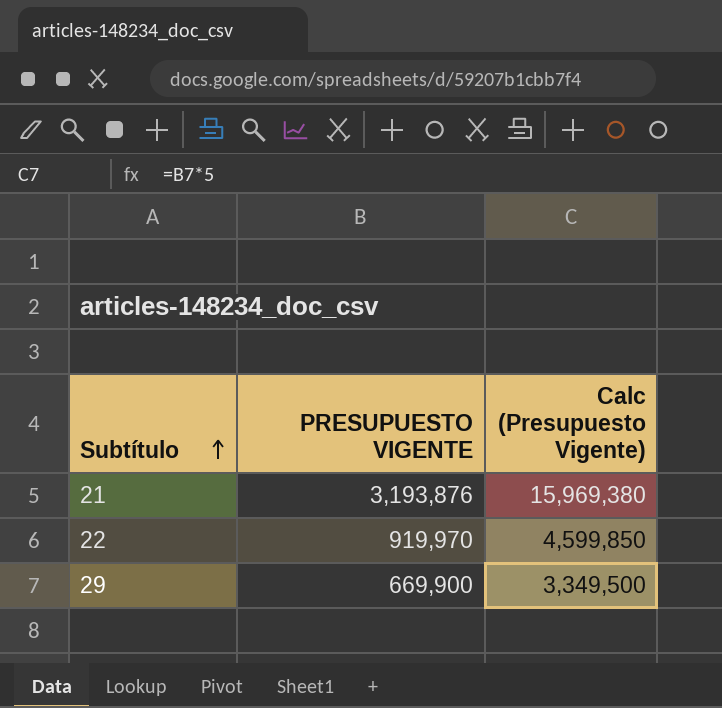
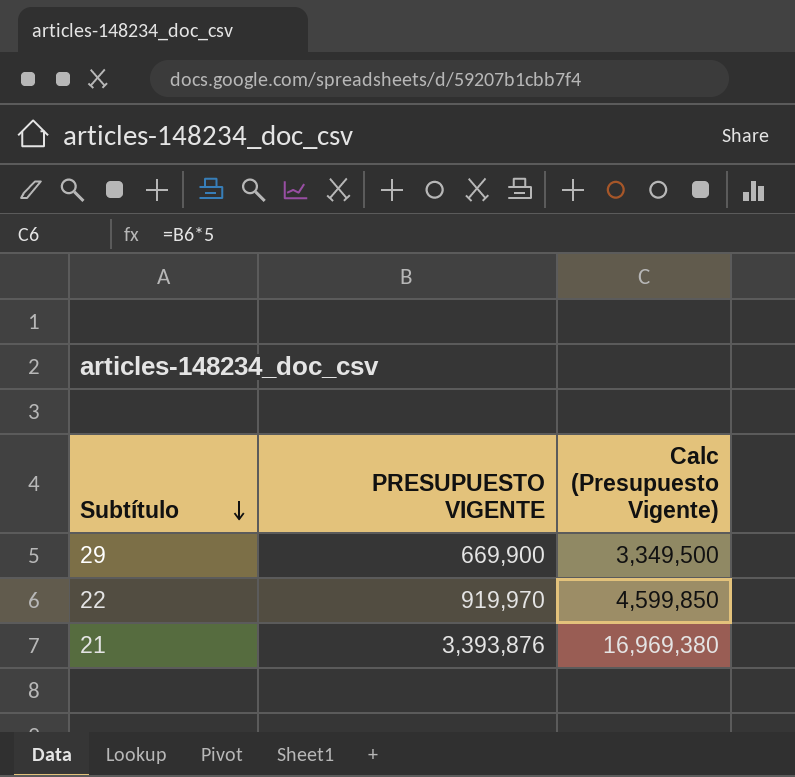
row order: Subtítulo ascending -> Subtítulo descending
21 | PRESUPUESTO VIGENTE: 3,193,876 -> 3,393,876
21 | Calc (Presupuesto Vigente): 15,969,380 -> 16,969,380

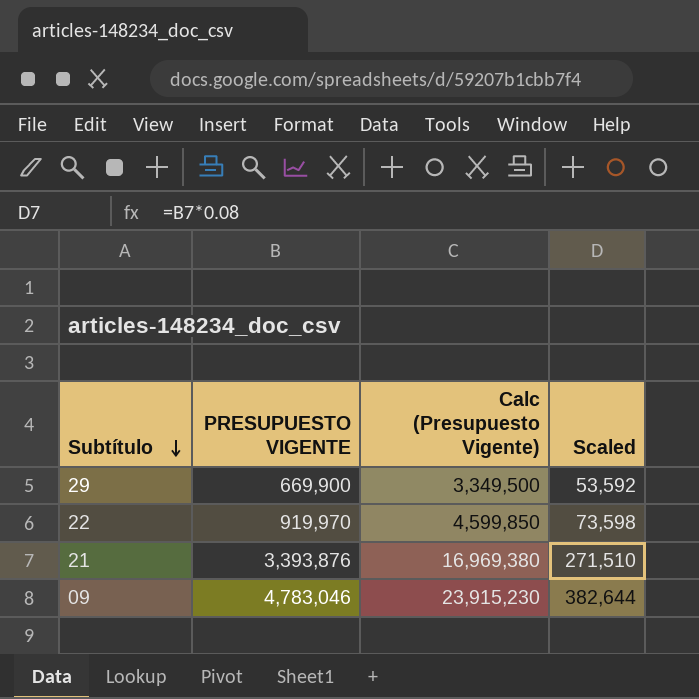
column Scaled | formula: none -> [PRESUPUESTO VIGENTE] * 0.08
row 09: none -> 4,783,046 | 23,915,230 | 382,644

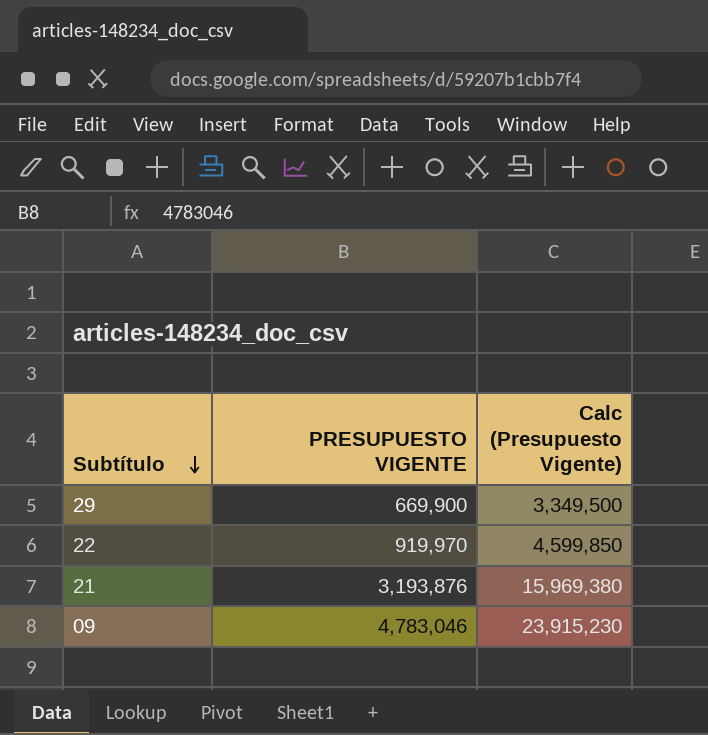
column Scaled | formula: [PRESUPUESTO VIGENTE] * 0.08 -> none
21 | PRESUPUESTO VIGENTE: 3,393,876 -> 3,193,876
21 | Calc (Presupuesto Vigente): 16,969,380 -> 15,969,380

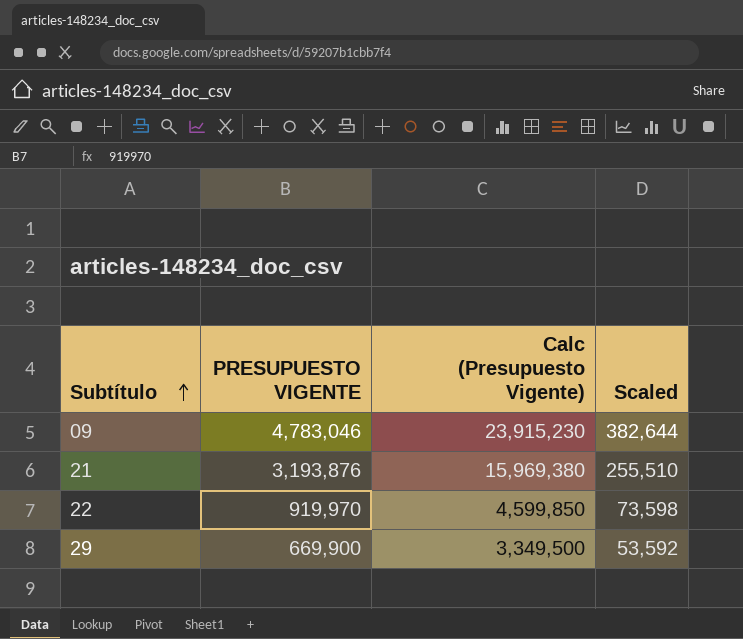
row order: Subtítulo descending -> Subtítulo ascending
column Scaled | formula: none -> [PRESUPUESTO VIGENTE] * 0.08

